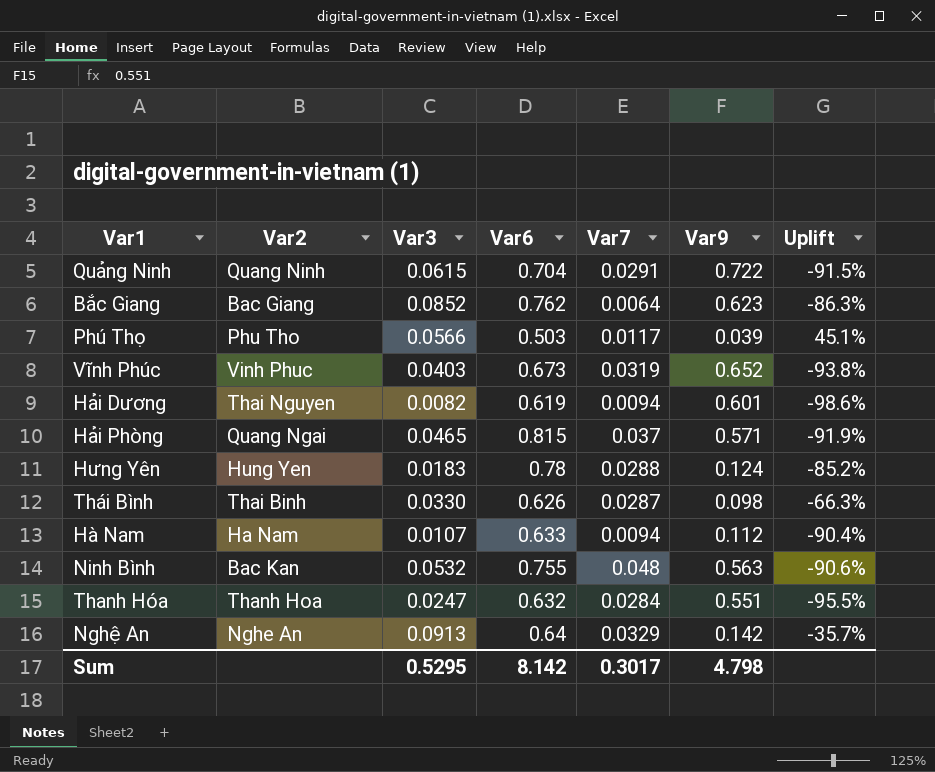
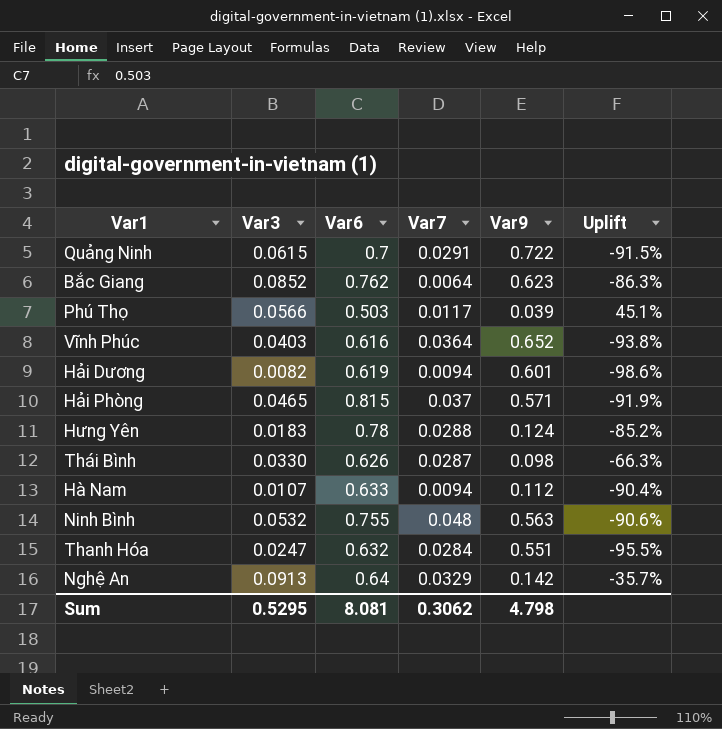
column Var2 | position: 2 -> none
Quảng Ninh | Var6: 0.704 -> 0.7
Vĩnh Phúc | Var6: 0.673 -> 0.616
Vĩnh Phúc | Var7: 0.0319 -> 0.0364
Sum | Var6: 8.142 -> 8.081
Sum | Var7: 0.3017 -> 0.3062

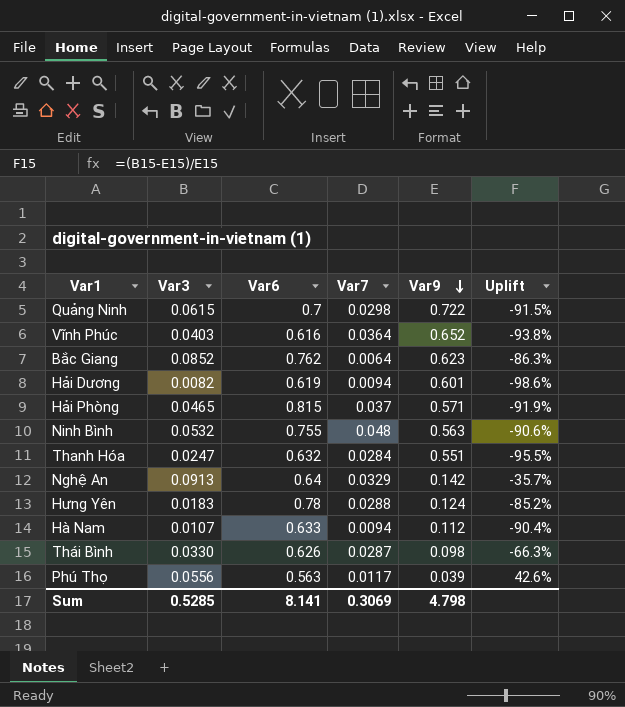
row order: none -> Var9 descending
Quảng Ninh | Var7: 0.0291 -> 0.0298
Phú Thọ | Var3: 0.0566 -> 0.0556
Phú Thọ | Var6: 0.503 -> 0.563
Phú Thọ | Uplift: 45.1% -> 42.6%
Sum | Var3: 0.5295 -> 0.5285
Sum | Var6: 8.081 -> 8.141
Sum | Var7: 0.3062 -> 0.3069

